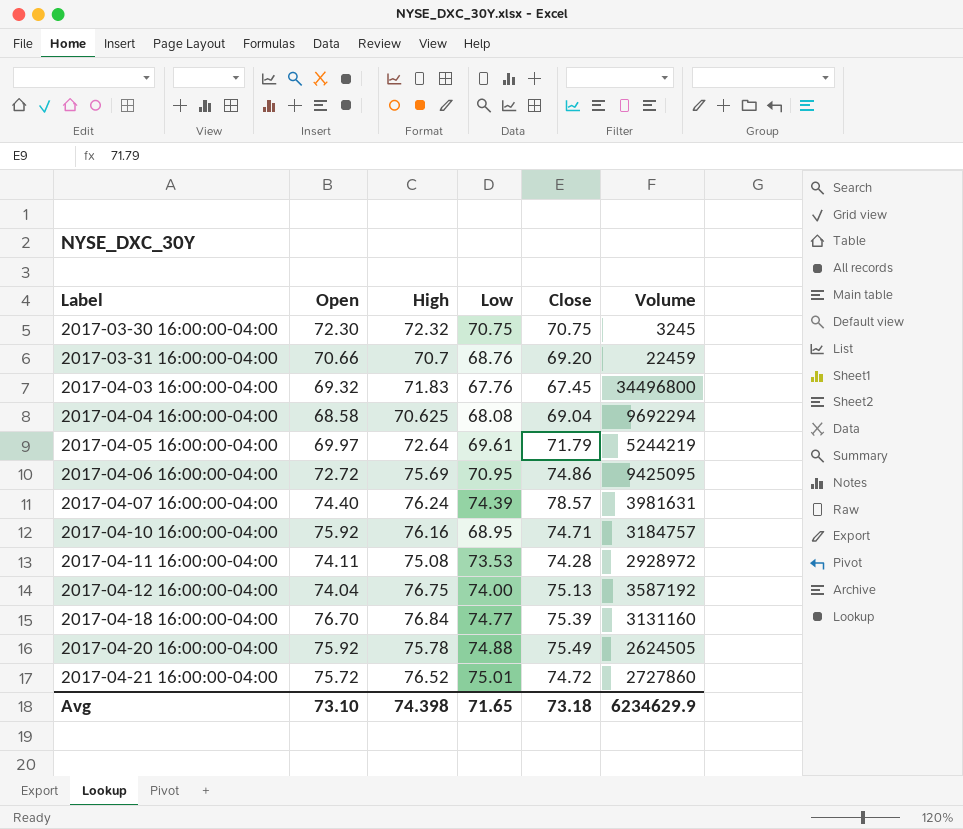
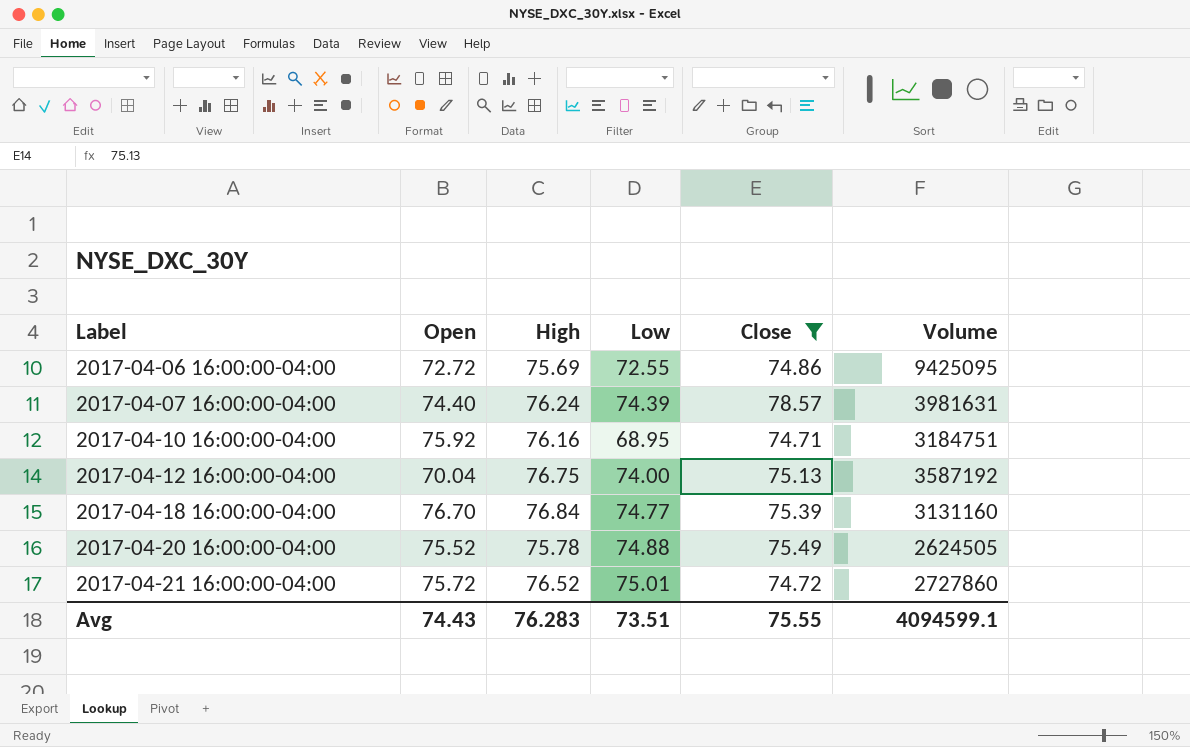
filter: none -> Close >= 74.71
2017-04-06 16:00:00-04:00 | Low: 70.95 -> 72.55
2017-04-10 16:00:00-04:00 | Volume: 3184757 -> 3184751
2017-04-12 16:00:00-04:00 | Open: 74.04 -> 70.04
2017-04-20 16:00:00-04:00 | Open: 75.92 -> 75.52
Avg | Open: 73.10 -> 74.43
Avg | High: 74.398 -> 76.283
Avg | Low: 71.65 -> 73.51
Avg | Close: 73.18 -> 75.55
Avg | Volume: 6234629.9 -> 4094599.1

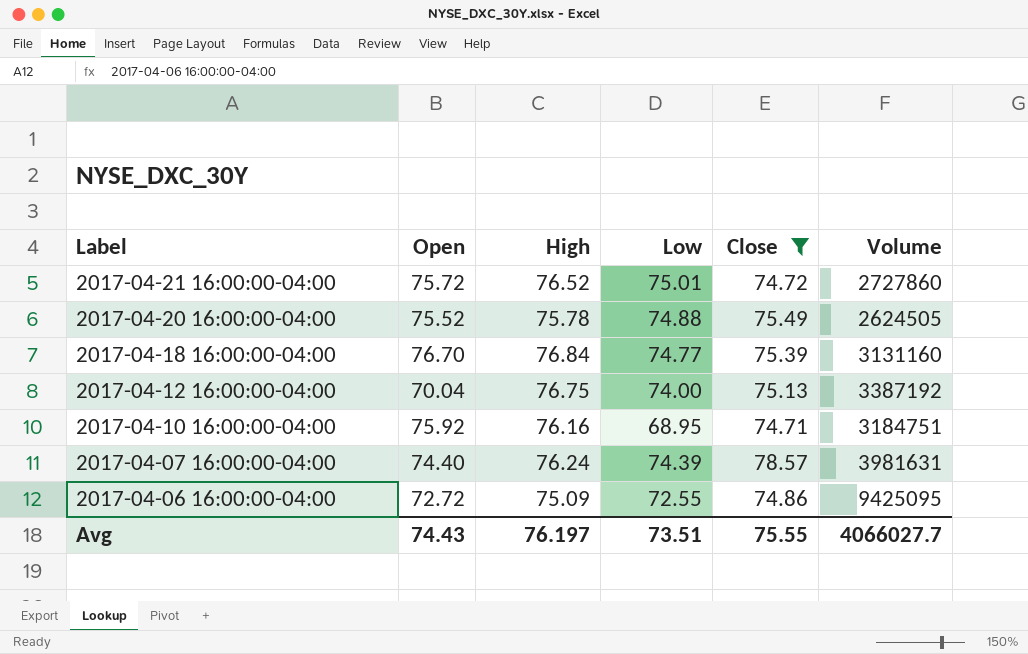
row order: Label ascending -> Label descending
2017-04-12 16:00:00-04:00 | Volume: 3587192 -> 3387192
2017-04-06 16:00:00-04:00 | High: 75.69 -> 75.09
Avg | High: 76.283 -> 76.197
Avg | Volume: 4094599.1 -> 4066027.7

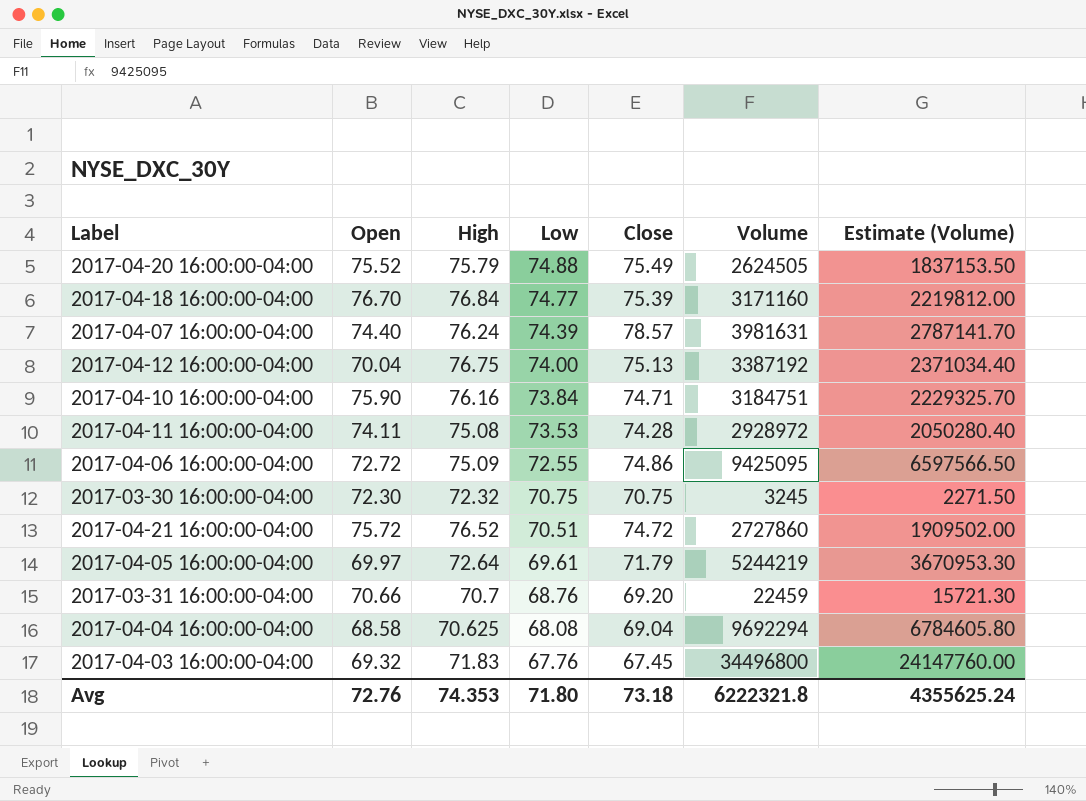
filter: Close >= 74.71 -> none
row order: Label descending -> Low descending
column Estimate (Volume) | formula: none -> [Volume] * 0.7
2017-04-20 16:00:00-04:00 | High: 75.78 -> 75.79
2017-04-18 16:00:00-04:00 | Volume: 3131160 -> 3171160
2017-04-10 16:00:00-04:00 | Open: 75.92 -> 75.90
2017-04-10 16:00:00-04:00 | Low: 68.95 -> 73.84
2017-04-21 16:00:00-04:00 | Low: 75.01 -> 70.51
Avg | Open: 74.43 -> 72.76
Avg | High: 76.197 -> 74.353
Avg | Low: 73.51 -> 71.80
Avg | Close: 75.55 -> 73.18
Avg | Volume: 4066027.7 -> 6222321.8

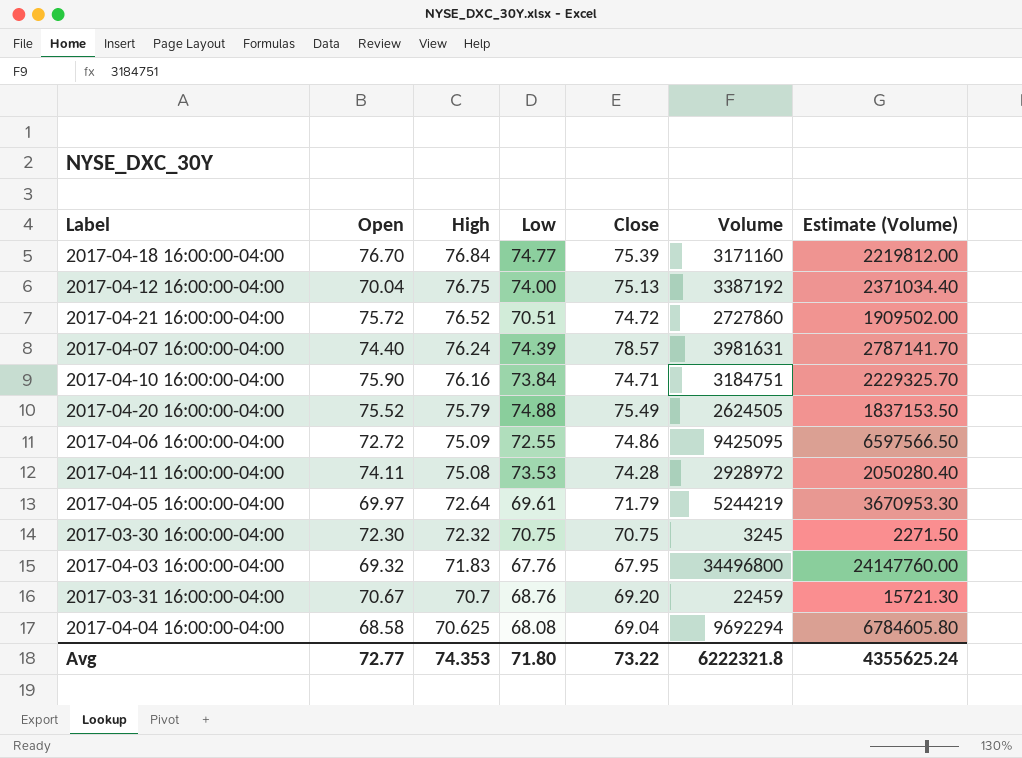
row order: Low descending -> High descending
2017-04-03 16:00:00-04:00 | Close: 67.45 -> 67.95
2017-03-31 16:00:00-04:00 | Open: 70.66 -> 70.67
Avg | Open: 72.76 -> 72.77
Avg | Close: 73.18 -> 73.22

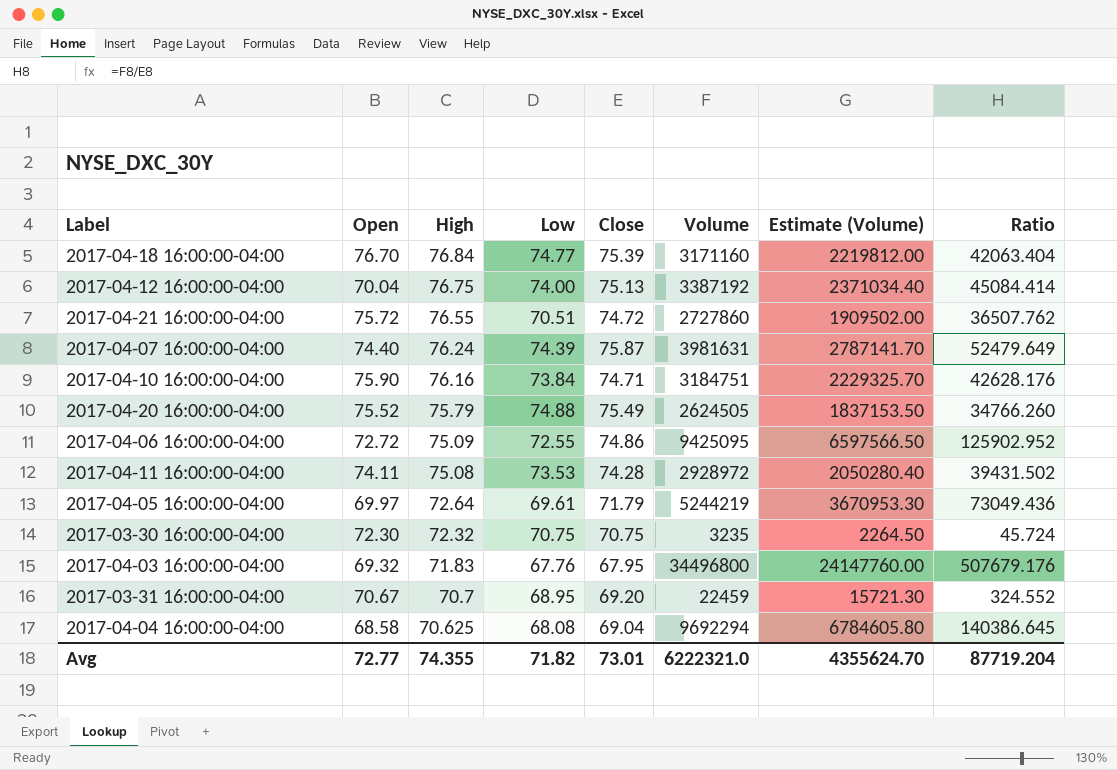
column Ratio | formula: none -> [Volume] / [Close]
2017-04-21 16:00:00-04:00 | High: 76.52 -> 76.55
2017-04-07 16:00:00-04:00 | Close: 78.57 -> 75.87
2017-03-30 16:00:00-04:00 | Volume: 3245 -> 3235
2017-03-30 16:00:00-04:00 | Estimate (Volume): 2271.50 -> 2264.50
2017-03-31 16:00:00-04:00 | Low: 68.76 -> 68.95
Avg | High: 74.353 -> 74.355
Avg | Low: 71.80 -> 71.82
Avg | Close: 73.22 -> 73.01
Avg | Volume: 6222321.8 -> 6222321.0
Avg | Estimate (Volume): 4355625.24 -> 4355624.70

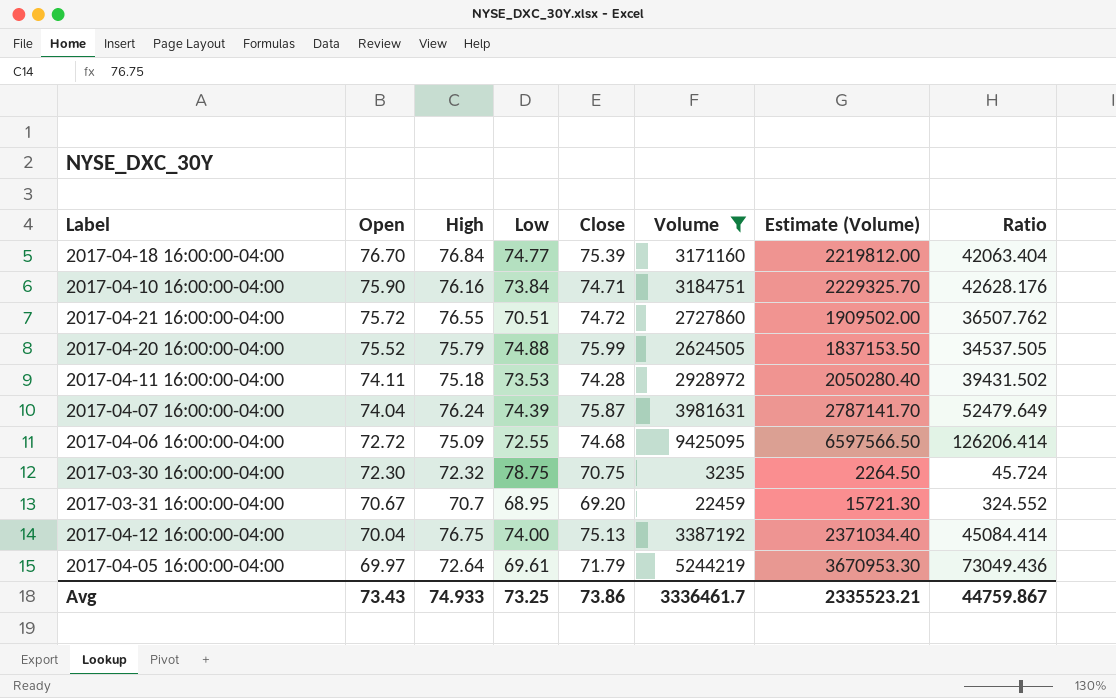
filter: none -> Volume <= 9425095
row order: High descending -> Open descending
2017-04-20 16:00:00-04:00 | Close: 75.49 -> 75.99
2017-04-20 16:00:00-04:00 | Ratio: 34766.260 -> 34537.505
2017-04-11 16:00:00-04:00 | High: 75.08 -> 75.18
2017-04-07 16:00:00-04:00 | Open: 74.40 -> 74.04
2017-04-06 16:00:00-04:00 | Close: 74.86 -> 74.68
2017-04-06 16:00:00-04:00 | Ratio: 125902.952 -> 126206.414
2017-03-30 16:00:00-04:00 | Low: 70.75 -> 78.75
Avg | Open: 72.77 -> 73.43
Avg | High: 74.355 -> 74.933
Avg | Low: 71.82 -> 73.25
Avg | Close: 73.01 -> 73.86
Avg | Volume: 6222321.0 -> 3336461.7
Avg | Estimate (Volume): 4355624.70 -> 2335523.21
Avg | Ratio: 87719.204 -> 44759.867

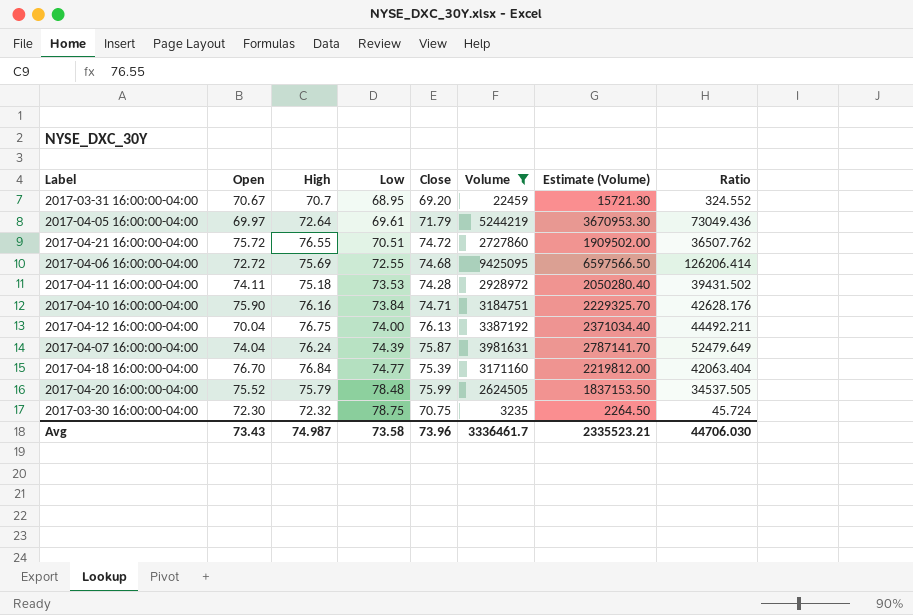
row order: Open descending -> Low ascending
2017-04-06 16:00:00-04:00 | High: 75.09 -> 75.69
2017-04-12 16:00:00-04:00 | Close: 75.13 -> 76.13
2017-04-12 16:00:00-04:00 | Ratio: 45084.414 -> 44492.211
2017-04-20 16:00:00-04:00 | Low: 74.88 -> 78.48
Avg | High: 74.933 -> 74.987
Avg | Low: 73.25 -> 73.58
Avg | Close: 73.86 -> 73.96
Avg | Ratio: 44759.867 -> 44706.030

